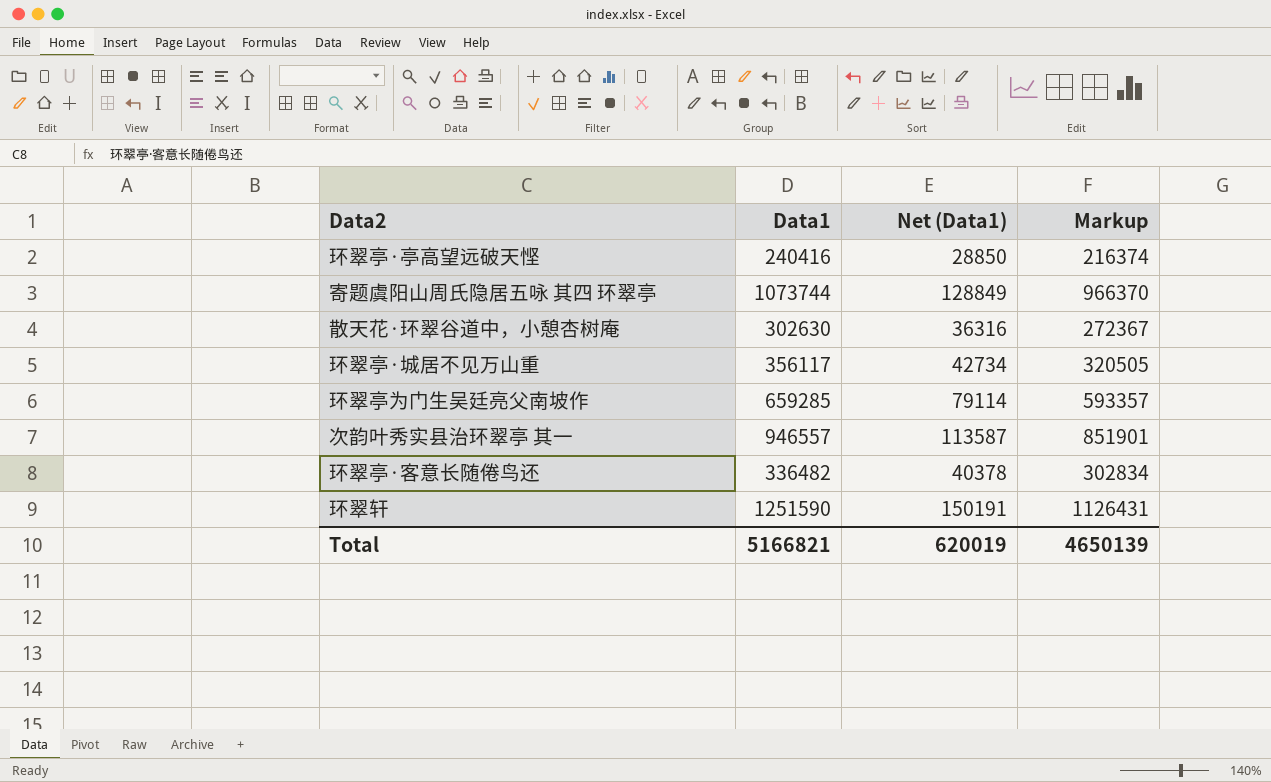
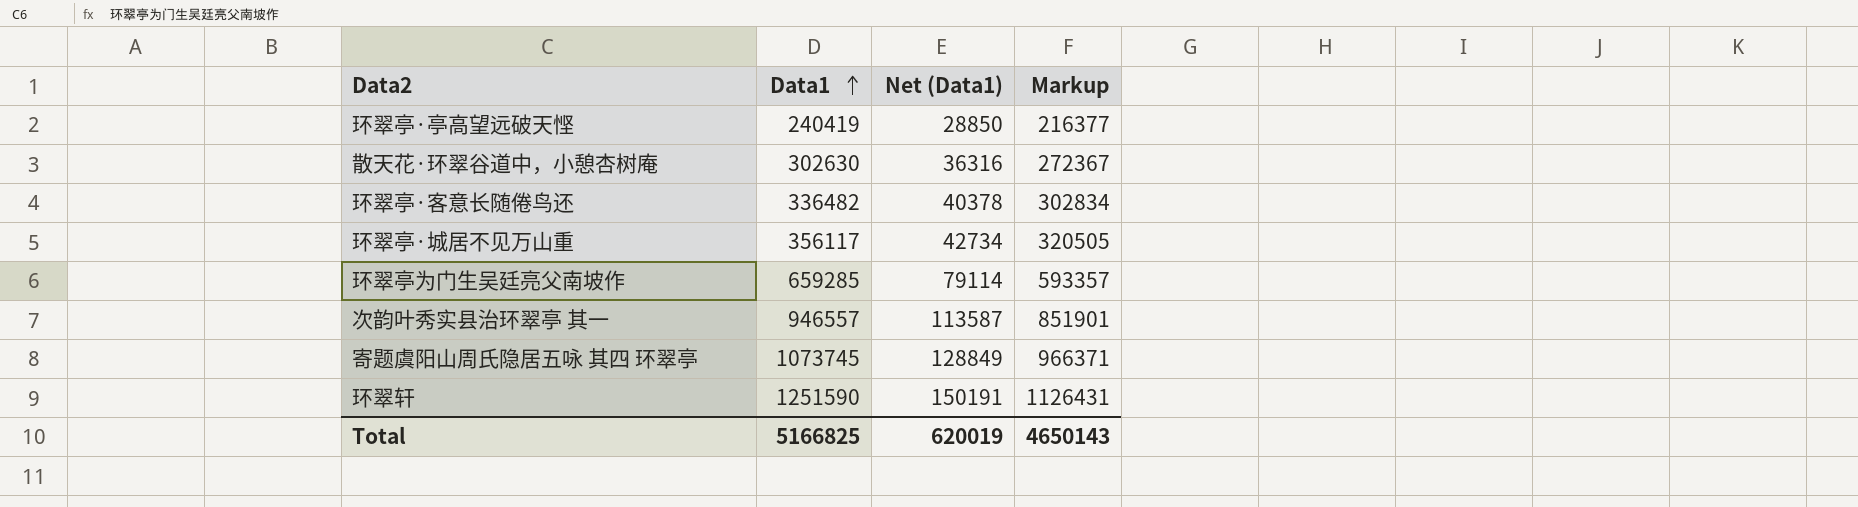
row order: none -> Data1 ascending
环翠亭·亭高望远破天悭 | Data1: 240416 -> 240419
环翠亭·亭高望远破天悭 | Markup: 216374 -> 216377
寄题虞阳山周氏隐居五咏 其四 环翠亭 | Data1: 1073744 -> 1073745
寄题虞阳山周氏隐居五咏 其四 环翠亭 | Markup: 966370 -> 966371
Total | Data1: 5166821 -> 5166825
Total | Markup: 4650139 -> 4650143

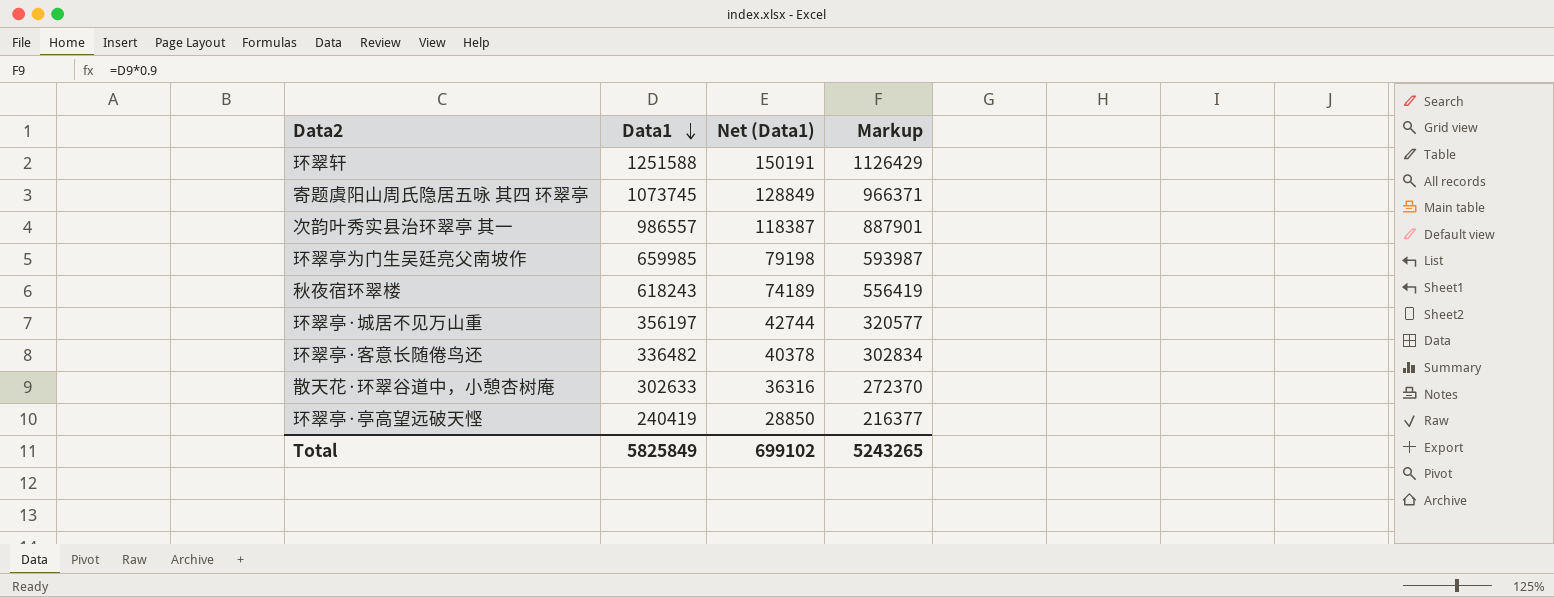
row order: Data1 ascending -> Data1 descending
环翠轩 | Data1: 1251590 -> 1251588
环翠轩 | Markup: 1126431 -> 1126429
次韵叶秀实县治环翠亭 其一 | Data1: 946557 -> 986557
次韵叶秀实县治环翠亭 其一 | Net (Data1): 113587 -> 118387
次韵叶秀实县治环翠亭 其一 | Markup: 851901 -> 887901
环翠亭为门生吴廷亮父南坡作 | Data1: 659285 -> 659985
环翠亭为门生吴廷亮父南坡作 | Net (Data1): 79114 -> 79198
环翠亭为门生吴廷亮父南坡作 | Markup: 593357 -> 593987
row 秋夜宿环翠楼: none -> 618243 | 74189 | 556419
环翠亭·城居不见万山重 | Data1: 356117 -> 356197
环翠亭·城居不见万山重 | Net (Data1): 42734 -> 42744
环翠亭·城居不见万山重 | Markup: 320505 -> 320577
散天花·环翠谷道中，小憩杏树庵 | Data1: 302630 -> 302633
散天花·环翠谷道中，小憩杏树庵 | Markup: 272367 -> 272370
Total | Data1: 5166825 -> 5825849
Total | Net (Data1): 620019 -> 699102
Total | Markup: 4650143 -> 5243265

